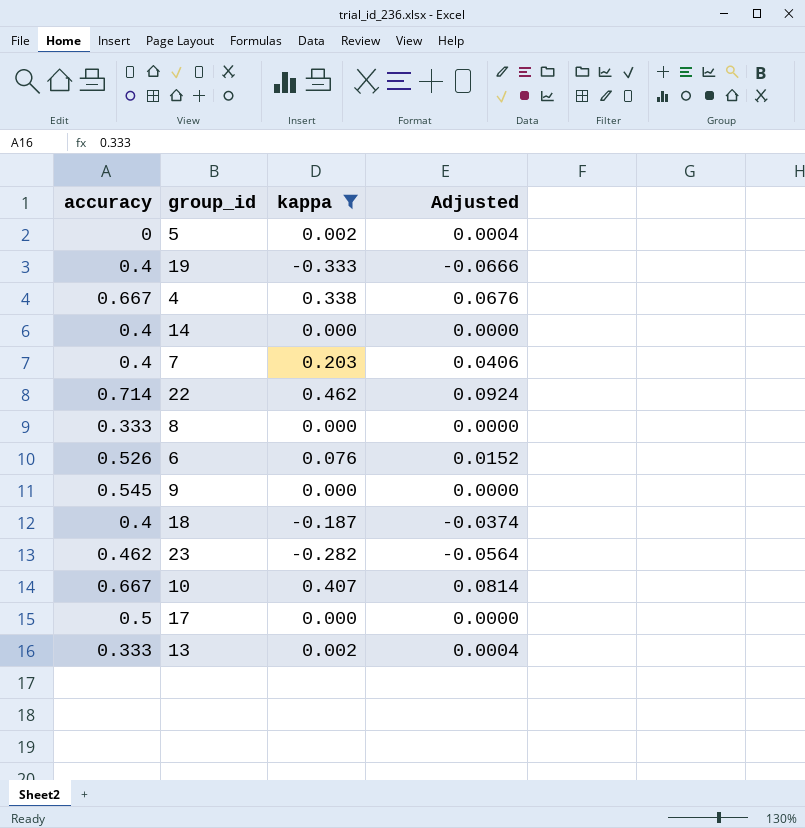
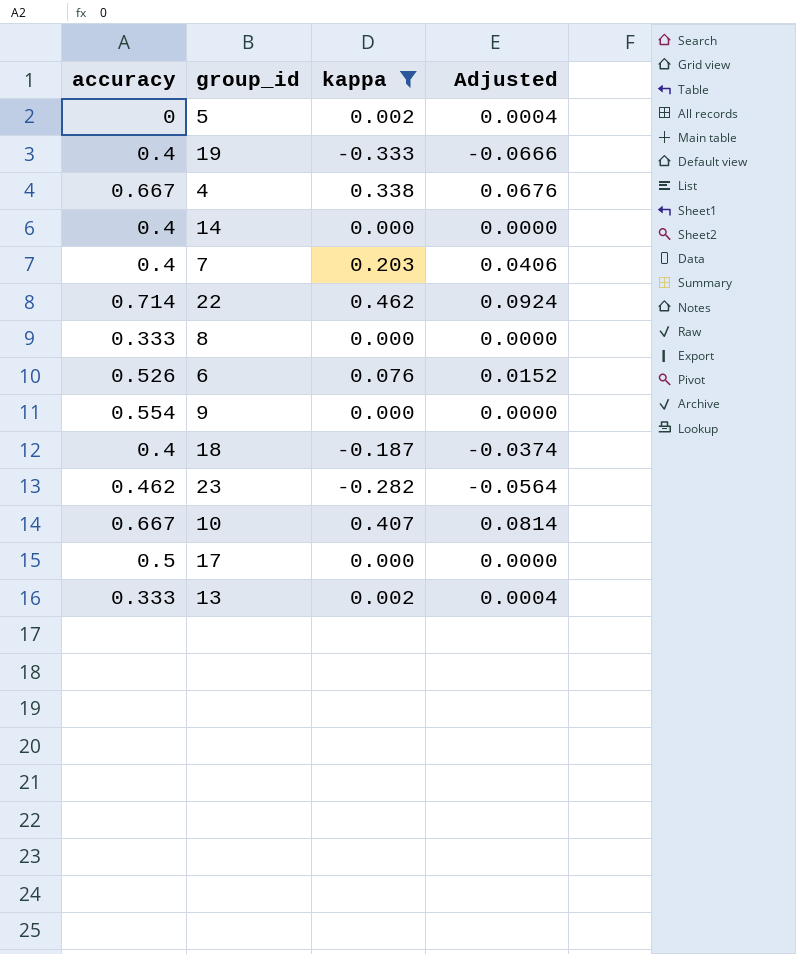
9 | accuracy: 0.545 -> 0.554

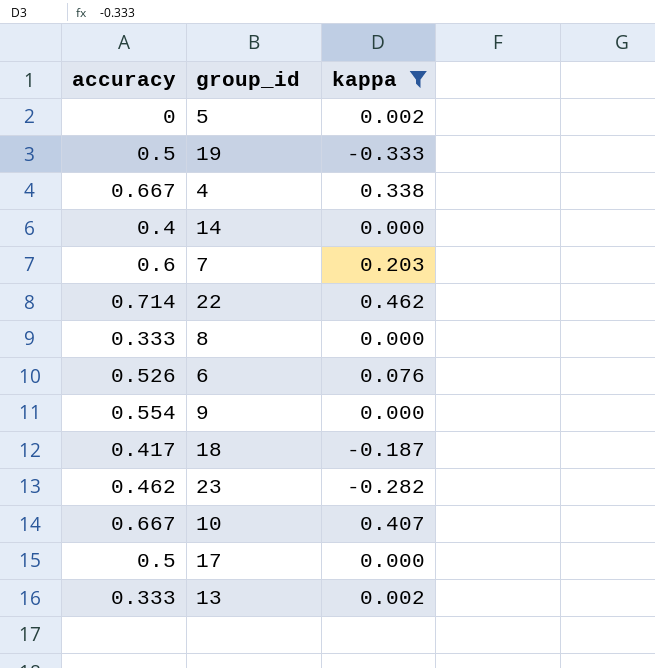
column Adjusted | formula: [kappa] * 0.2 -> none
19 | accuracy: 0.4 -> 0.5
7 | accuracy: 0.4 -> 0.6
18 | accuracy: 0.4 -> 0.417

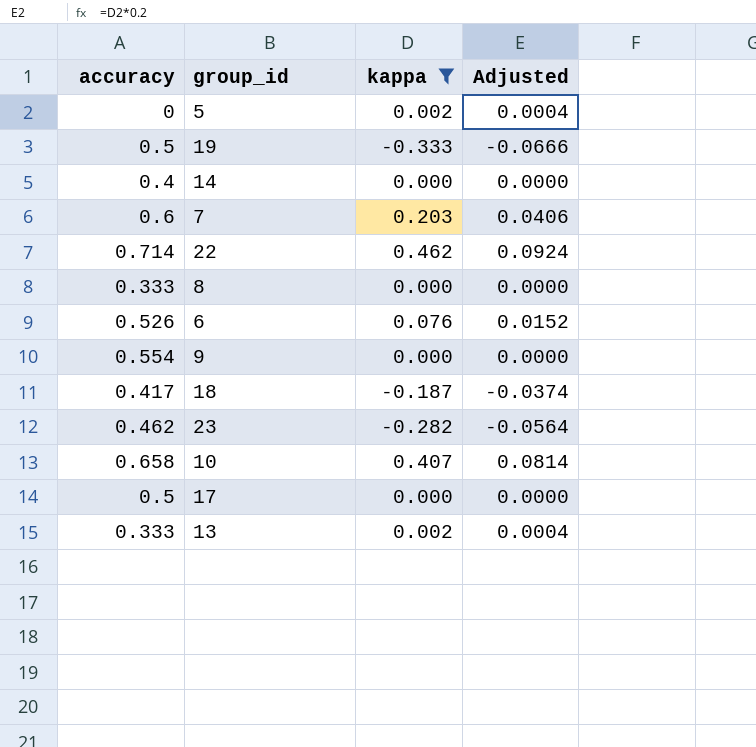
column Adjusted | formula: none -> [kappa] * 0.2
row 4: 0.667 | 0.338 -> none
10 | accuracy: 0.667 -> 0.658

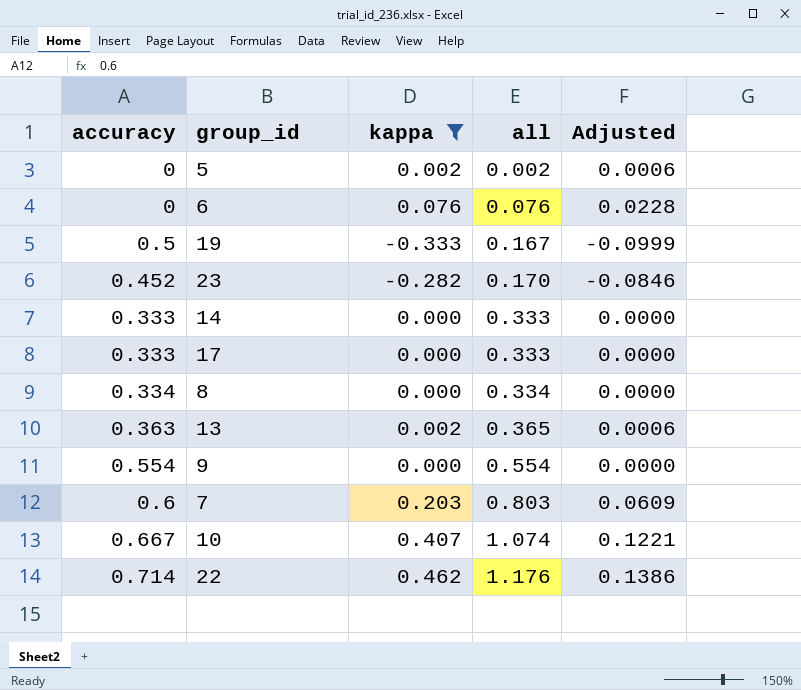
row order: none -> all ascending
column all | formula: none -> [accuracy] + [kappa]
column Adjusted | formula: [kappa] * 0.2 -> [kappa] * 0.3
row 18: 0.417 | -0.187 | -0.0374 -> none
6 | accuracy: 0.526 -> 0
23 | accuracy: 0.462 -> 0.452
14 | accuracy: 0.4 -> 0.333
17 | accuracy: 0.5 -> 0.333
8 | accuracy: 0.333 -> 0.334
13 | accuracy: 0.333 -> 0.363
10 | accuracy: 0.658 -> 0.667

